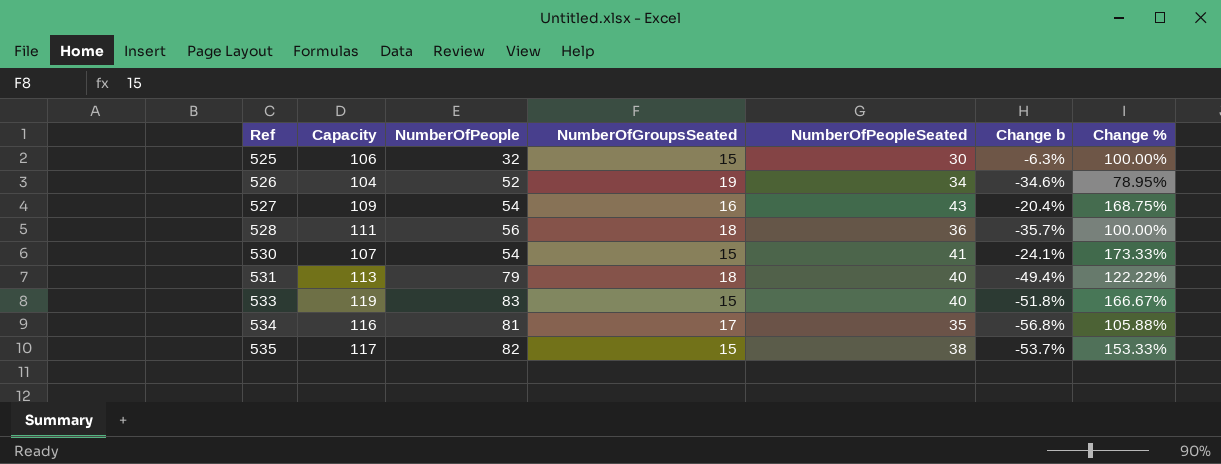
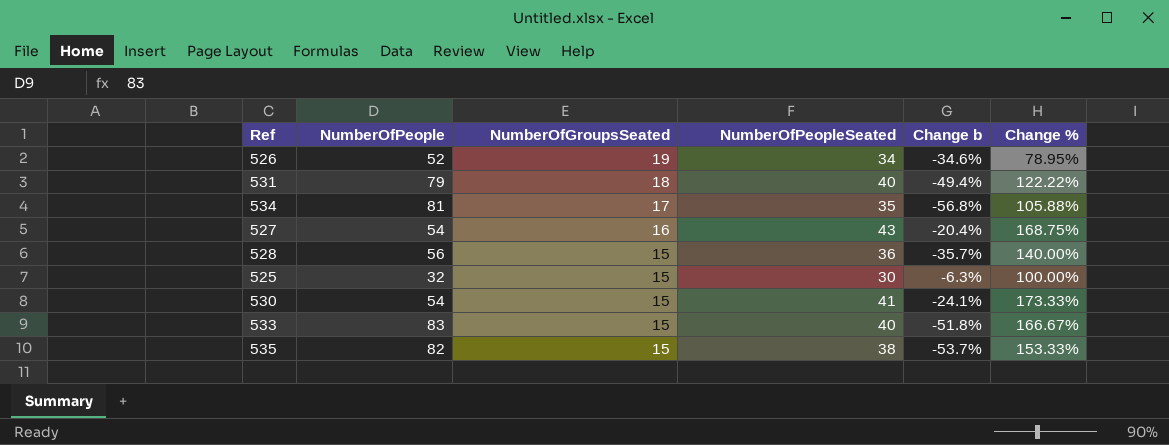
row order: Ref ascending -> NumberOfGroupsSeated descending
column Capacity | position: 2 -> none
528 | NumberOfGroupsSeated: 18 -> 15
528 | Change %: 100.00% -> 140.00%

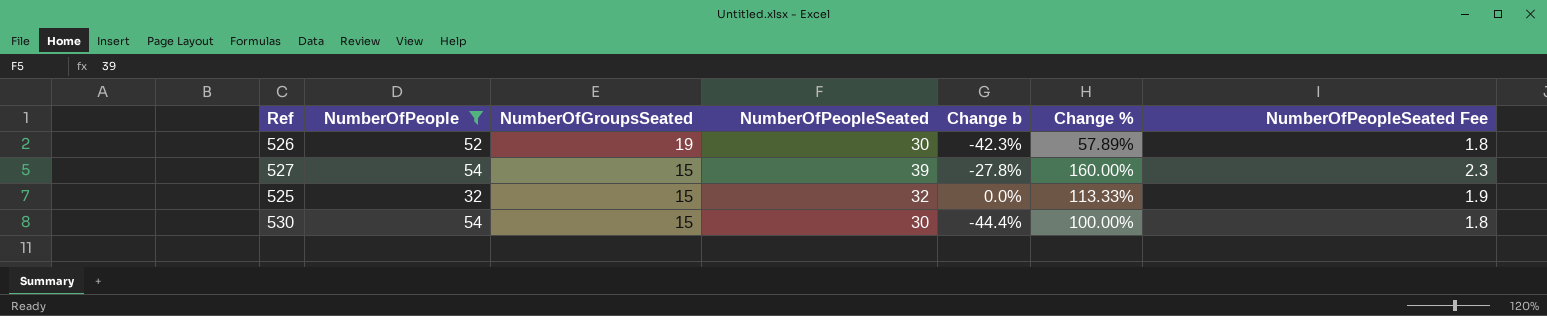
filter: none -> NumberOfPeople <= 54
column NumberOfPeopleSeated Fee | formula: none -> [NumberOfPeopleSeated] * 0.06
526 | NumberOfPeopleSeated: 34 -> 30
526 | Change b: -34.6% -> -42.3%
526 | Change %: 78.95% -> 57.89%
527 | NumberOfGroupsSeated: 16 -> 15
527 | NumberOfPeopleSeated: 43 -> 39
527 | Change b: -20.4% -> -27.8%
527 | Change %: 168.75% -> 160.00%
525 | NumberOfPeopleSeated: 30 -> 32
525 | Change b: -6.3% -> 0.0%
525 | Change %: 100.00% -> 113.33%
530 | NumberOfPeopleSeated: 41 -> 30
530 | Change b: -24.1% -> -44.4%
530 | Change %: 173.33% -> 100.00%

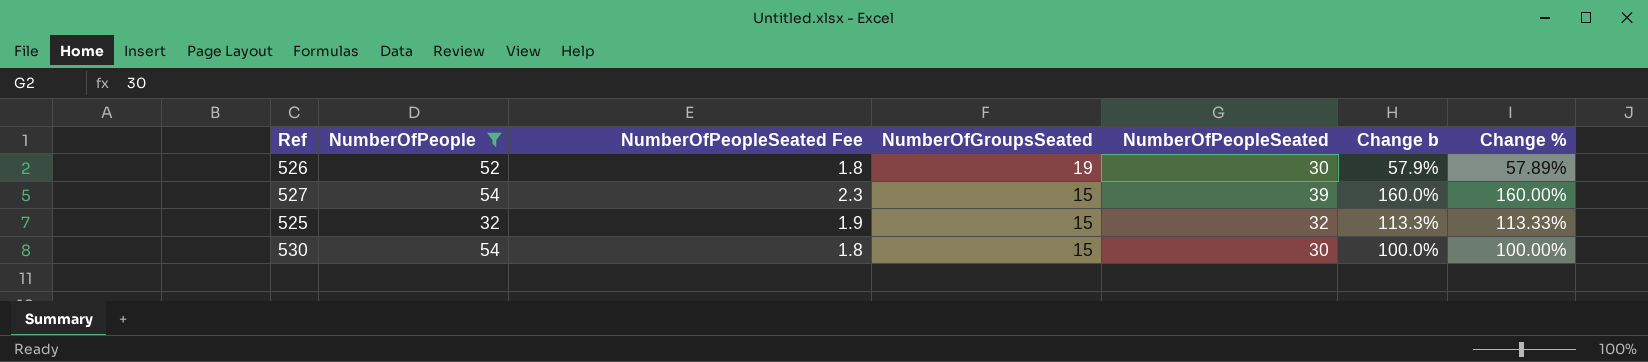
column NumberOfPeopleSeated Fee | position: 7 -> 3
column Change b | formula: ([NumberOfPeopleSeated] - [NumberOfPeople]) / [NumberOfPeople] -> ([NumberOfPeopleSeated] - [NumberOfGroupsSeated]) / [NumberOfGroupsSeated]

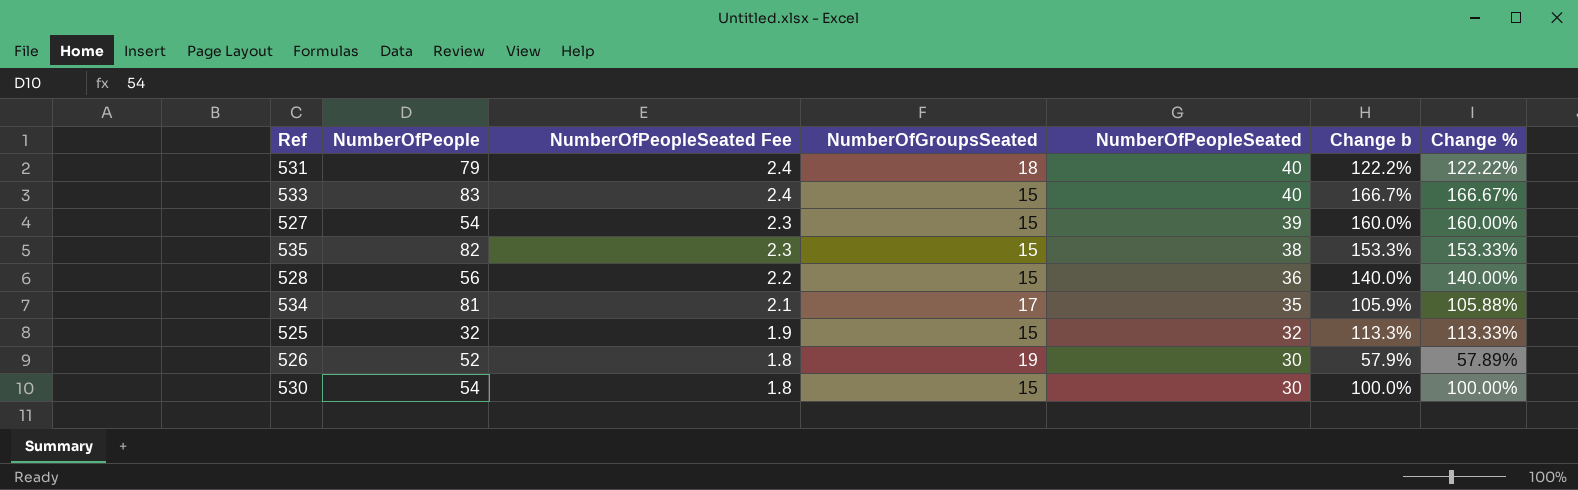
filter: NumberOfPeople <= 54 -> none
row order: NumberOfGroupsSeated descending -> NumberOfPeopleSeated Fee descending

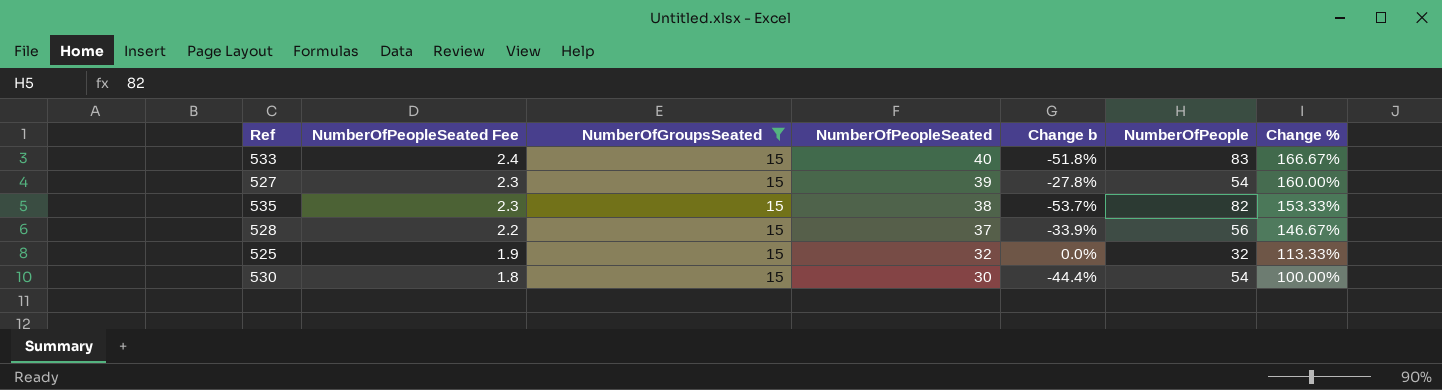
filter: none -> NumberOfGroupsSeated = 15
column Change b | formula: ([NumberOfPeopleSeated] - [NumberOfGroupsSeated]) / [NumberOfGroupsSeated] -> ([NumberOfPeopleSeated] - [NumberOfPeople]) / [NumberOfPeople]
column NumberOfPeople | position: 2 -> 6
528 | NumberOfPeopleSeated: 36 -> 37
528 | Change %: 140.00% -> 146.67%

